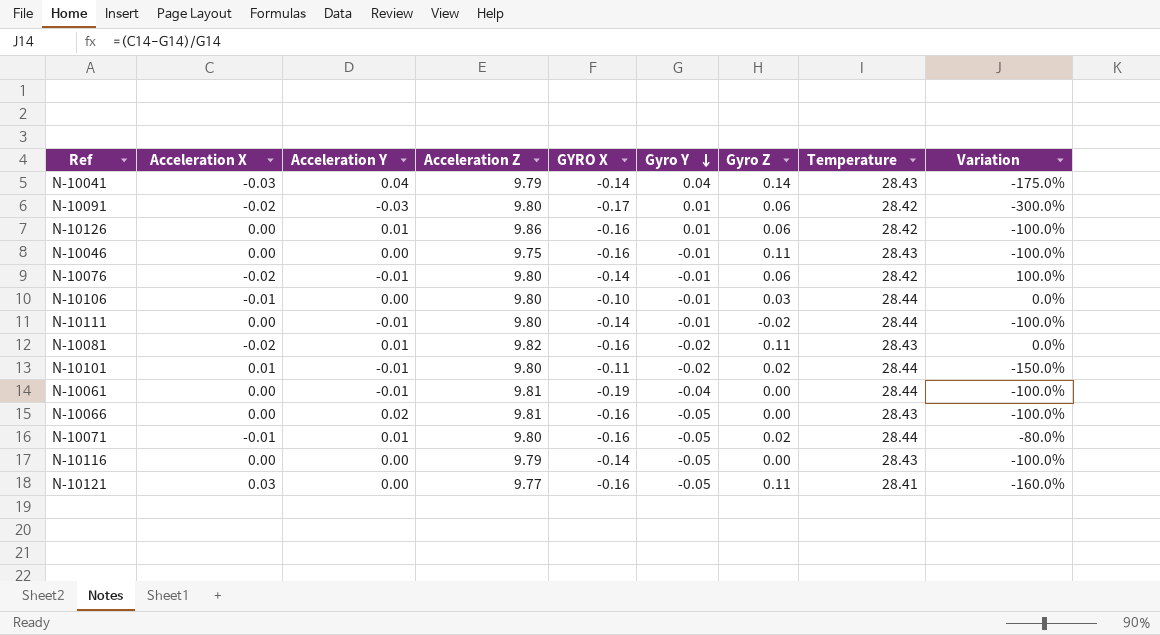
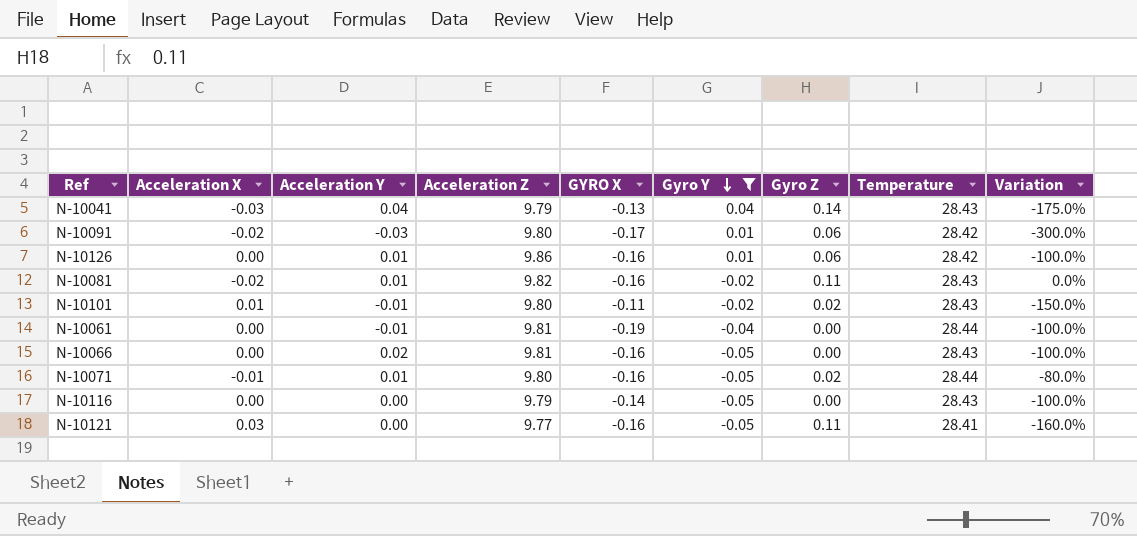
filter: none -> Gyro Y != -0.01
N-10041 | GYRO X: -0.14 -> -0.13
N-10101 | Temperature: 28.44 -> 28.43

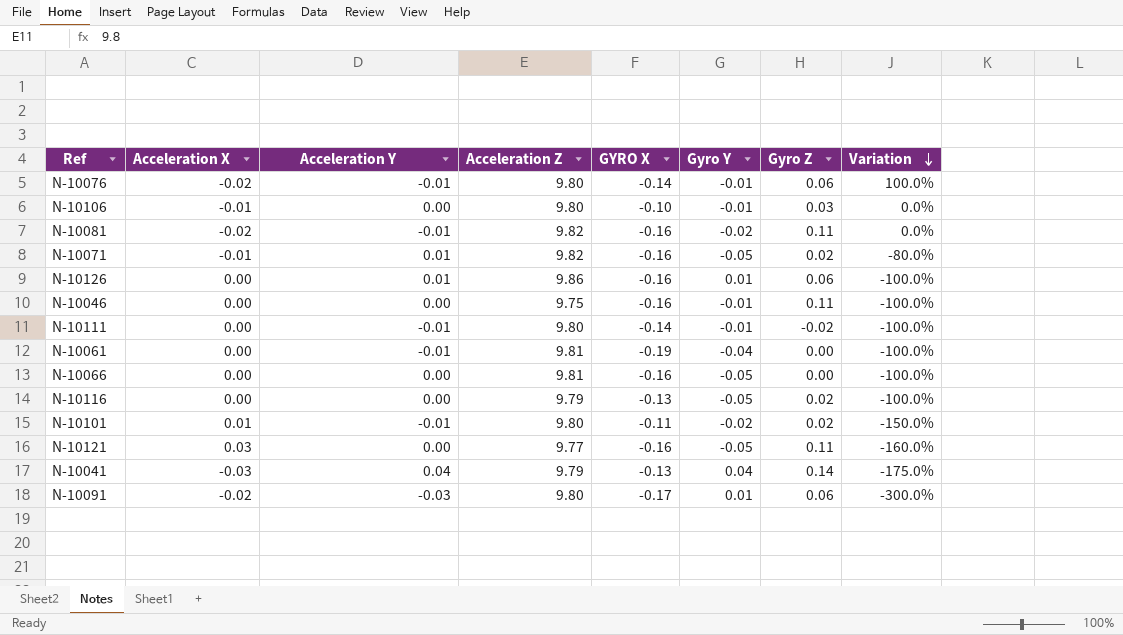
filter: Gyro Y != -0.01 -> none
row order: Gyro Y descending -> Variation descending
column Temperature | position: 8 -> none
N-10081 | Acceleration Y: 0.01 -> -0.01
N-10071 | Acceleration Z: 9.80 -> 9.82
N-10066 | Acceleration Y: 0.02 -> 0.00
N-10116 | GYRO X: -0.14 -> -0.13
N-10116 | Gyro Z: 0.00 -> 0.02

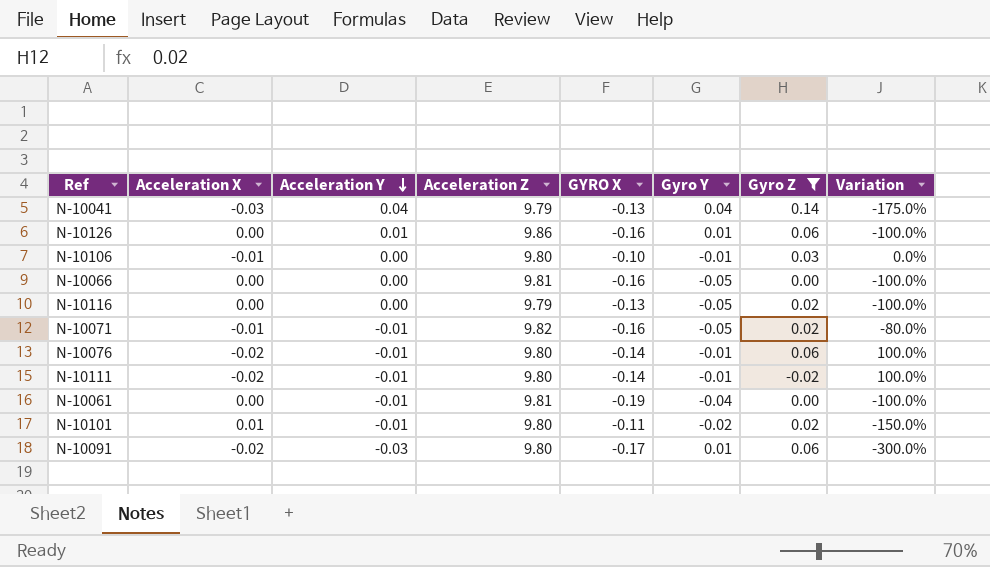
filter: none -> Gyro Z != 0.11
row order: Variation descending -> Acceleration Y descending
N-10071 | Acceleration Y: 0.01 -> -0.01
N-10111 | Acceleration X: 0.00 -> -0.02
N-10111 | Variation: -100.0% -> 100.0%

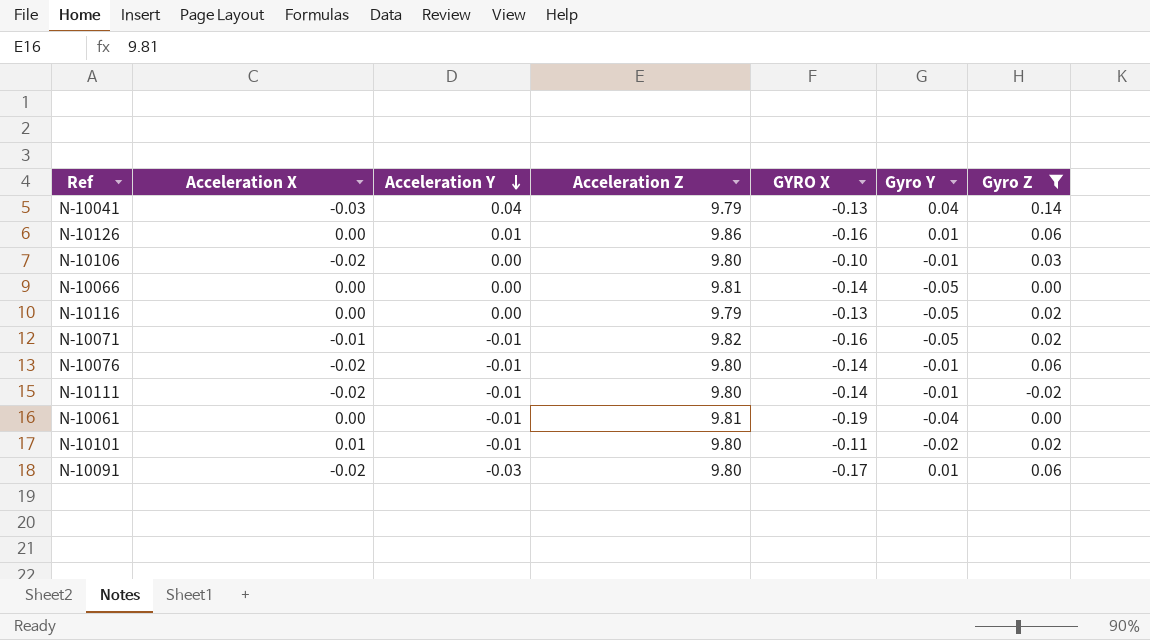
column Variation | formula: ([Acceleration X] - [Gyro Y]) / [Gyro Y] -> none
N-10106 | Acceleration X: -0.01 -> -0.02
N-10066 | GYRO X: -0.16 -> -0.14

